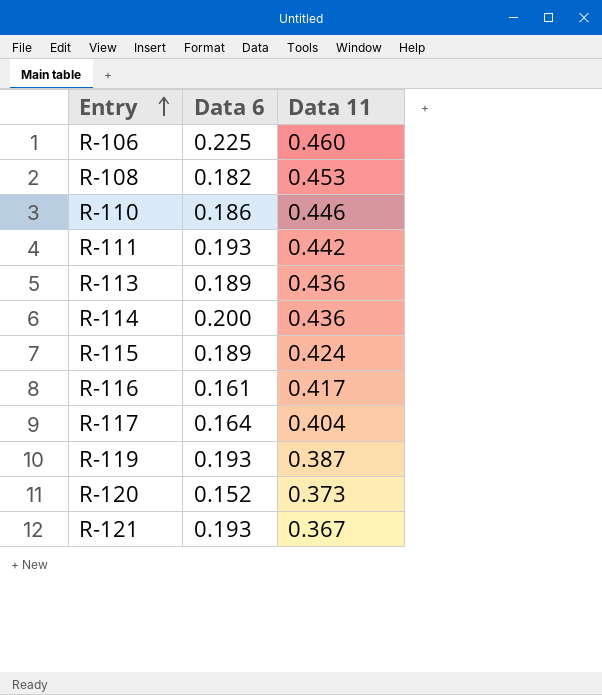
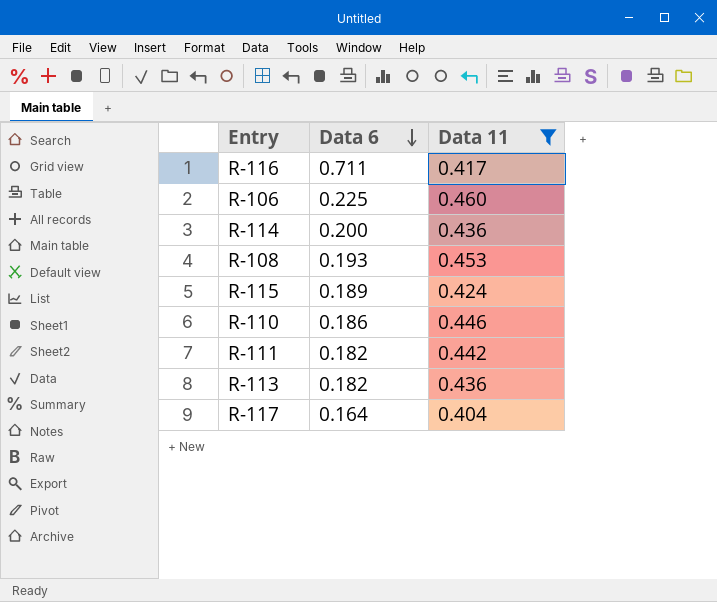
filter: none -> Data 11 >= 0.404
row order: Entry ascending -> Data 6 descending
R-116 | Data 6: 0.161 -> 0.711
R-108 | Data 6: 0.182 -> 0.193
R-111 | Data 6: 0.193 -> 0.182
R-113 | Data 6: 0.189 -> 0.182

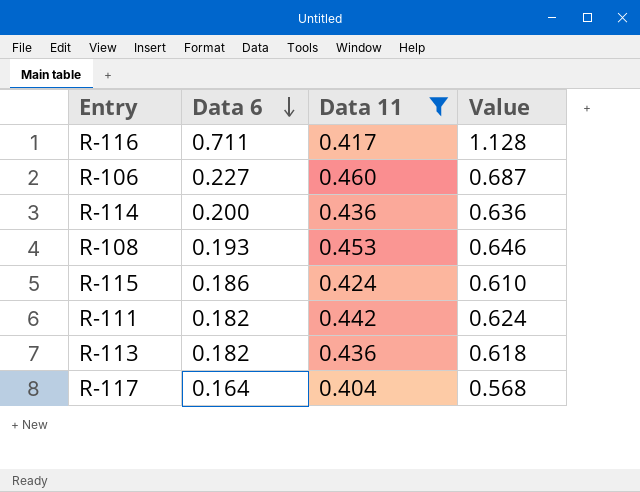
column Value | formula: none -> [Data 6] + [Data 11]
row R-110: 0.186 | 0.446 -> none
R-106 | Data 6: 0.225 -> 0.227
R-115 | Data 6: 0.189 -> 0.186

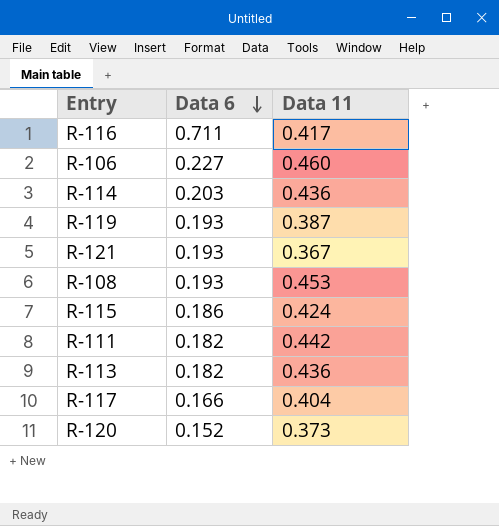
filter: Data 11 >= 0.404 -> none
column Value | formula: [Data 6] + [Data 11] -> none
R-114 | Data 6: 0.200 -> 0.203
R-117 | Data 6: 0.164 -> 0.166

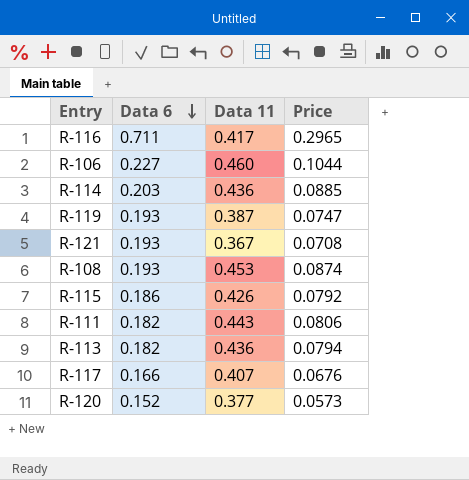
column Price | formula: none -> [Data 6] * [Data 11]
R-115 | Data 11: 0.424 -> 0.426
R-111 | Data 11: 0.442 -> 0.443
R-117 | Data 11: 0.404 -> 0.407
R-120 | Data 11: 0.373 -> 0.377

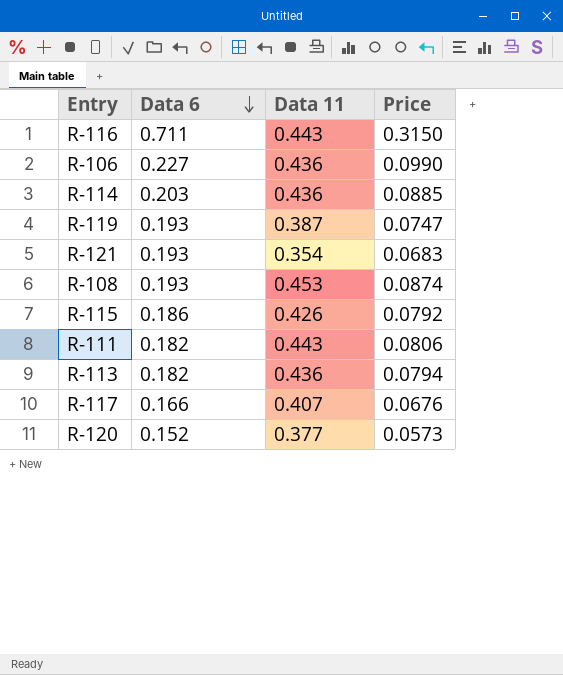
R-116 | Data 11: 0.417 -> 0.443
R-116 | Price: 0.2965 -> 0.3150
R-106 | Data 11: 0.460 -> 0.436
R-106 | Price: 0.1044 -> 0.0990
R-121 | Data 11: 0.367 -> 0.354
R-121 | Price: 0.0708 -> 0.0683

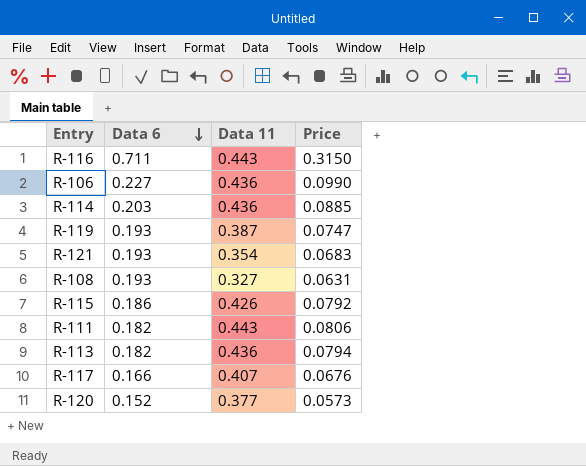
R-108 | Data 11: 0.453 -> 0.327
R-108 | Price: 0.0874 -> 0.0631

